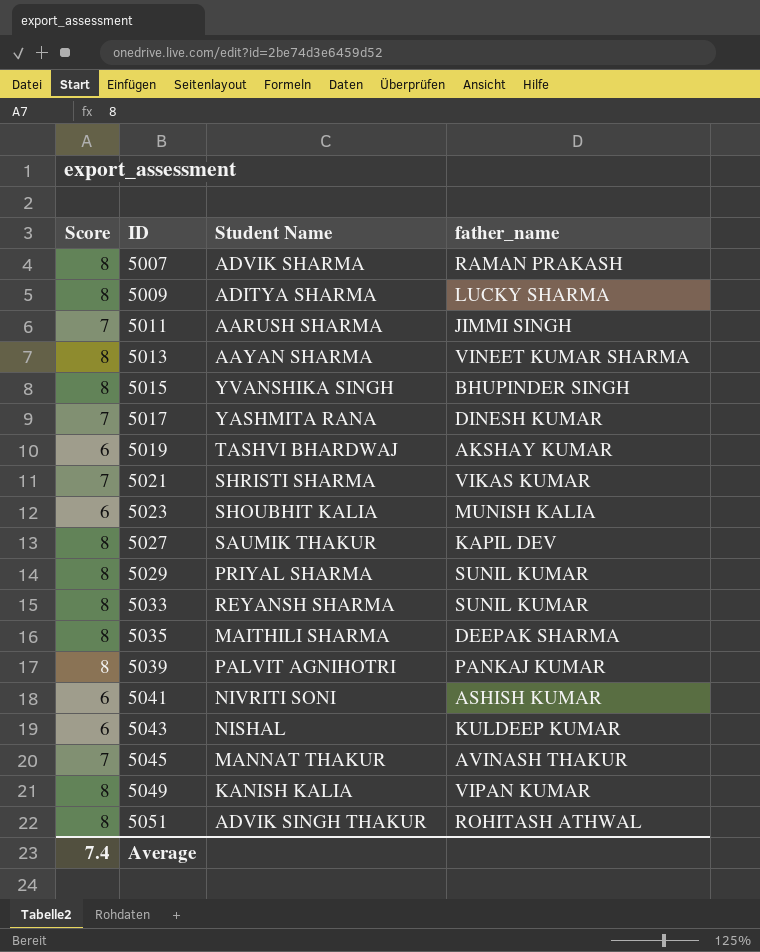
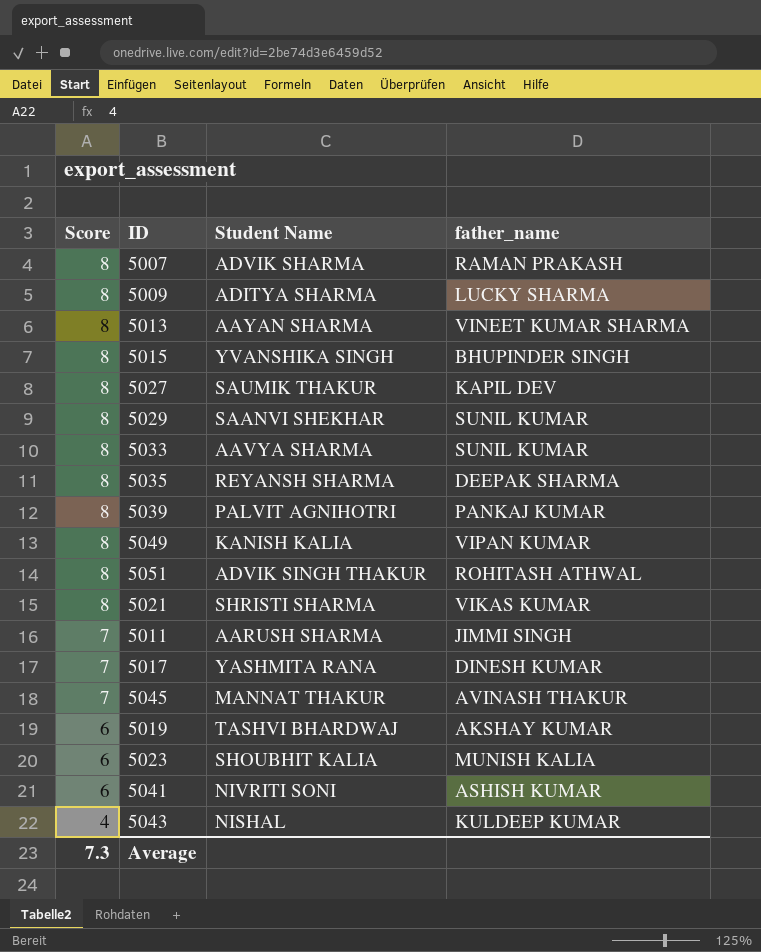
row order: ID ascending -> Score descending
5029 | Student Name: PRIYAL SHARMA -> SAANVI SHEKHAR
5033 | Student Name: REYANSH SHARMA -> AAVYA SHARMA
5035 | Student Name: MAITHILI SHARMA -> REYANSH SHARMA
5021 | Score: 7 -> 8
5043 | Score: 6 -> 4
Average | Score: 7.4 -> 7.3

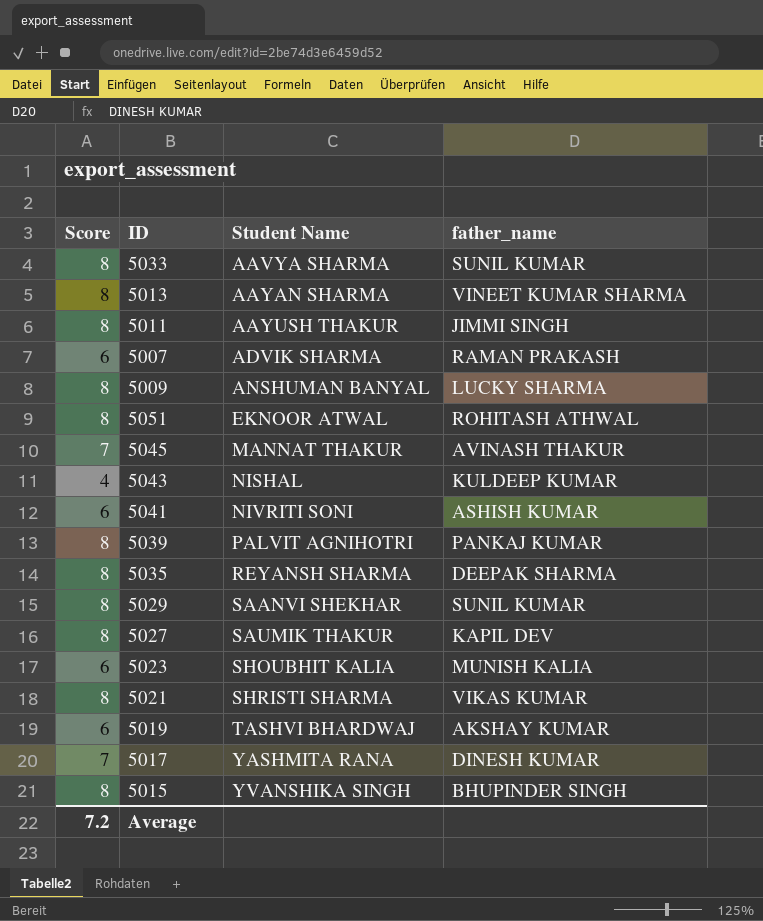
row order: Score descending -> Student Name ascending
row 5049: 8 | KANISH KALIA | VIPAN KUMAR -> none
5011 | Score: 7 -> 8
5011 | Student Name: AARUSH SHARMA -> AAYUSH THAKUR
5007 | Score: 8 -> 6
5009 | Student Name: ADITYA SHARMA -> ANSHUMAN BANYAL
5051 | Student Name: ADVIK SINGH THAKUR -> EKNOOR ATWAL
Average | Score: 7.3 -> 7.2

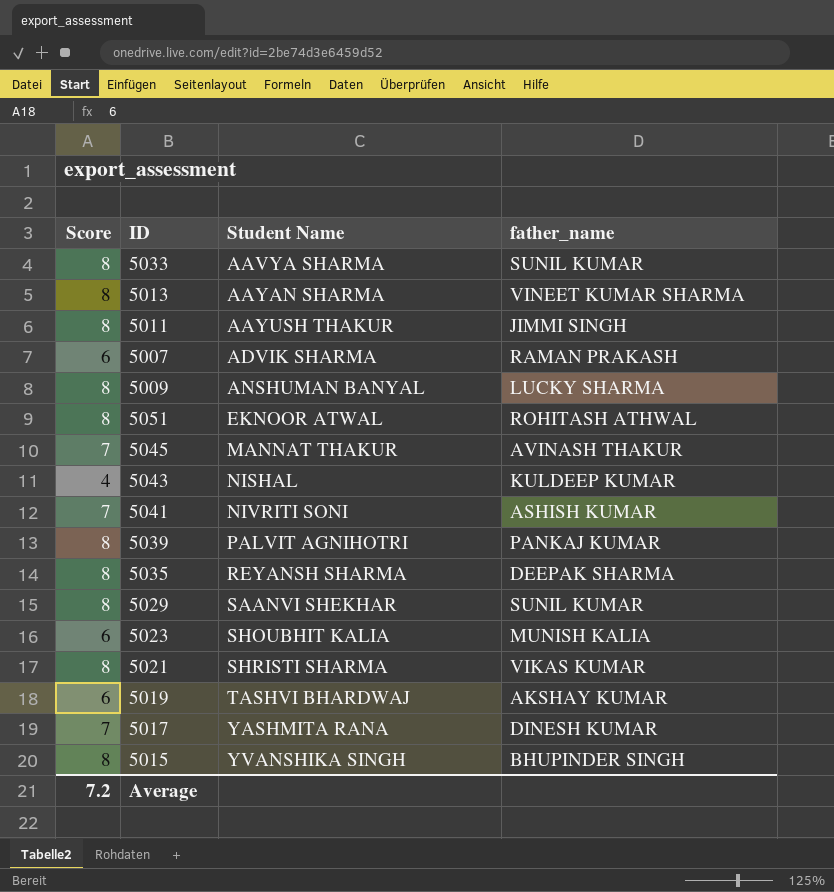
row 5027: 8 | SAUMIK THAKUR | KAPIL DEV -> none
5041 | Score: 6 -> 7

